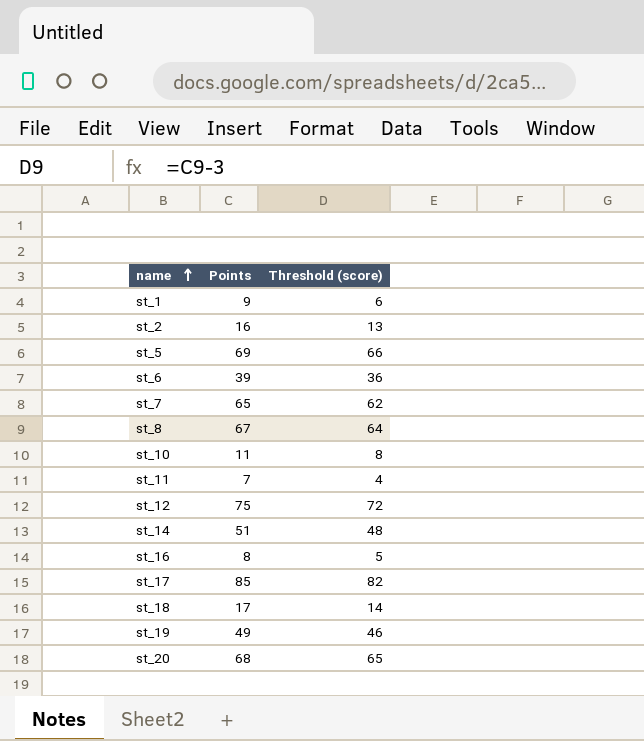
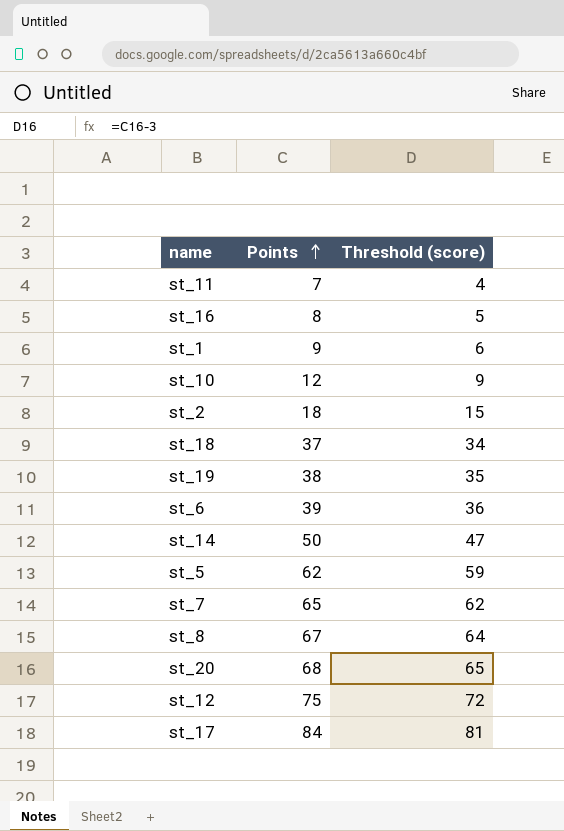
row order: name ascending -> Points ascending
st_10 | Points: 11 -> 12
st_10 | Threshold (score): 8 -> 9
st_2 | Points: 16 -> 18
st_2 | Threshold (score): 13 -> 15
st_18 | Points: 17 -> 37
st_18 | Threshold (score): 14 -> 34
st_19 | Points: 49 -> 38
st_19 | Threshold (score): 46 -> 35
st_14 | Points: 51 -> 50
st_14 | Threshold (score): 48 -> 47
st_5 | Points: 69 -> 62
st_5 | Threshold (score): 66 -> 59
st_17 | Points: 85 -> 84
st_17 | Threshold (score): 82 -> 81

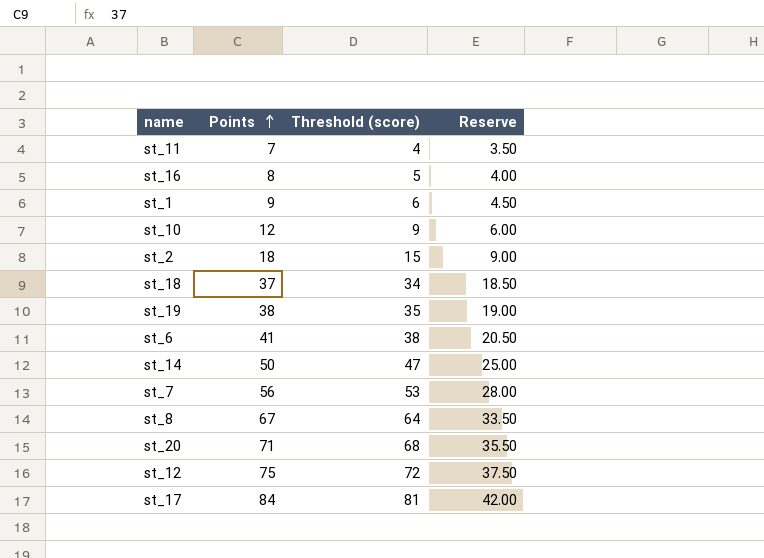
column Reserve | formula: none -> [Points] * 0.5
row st_5: 62 | 59 -> none
st_6 | Points: 39 -> 41
st_6 | Threshold (score): 36 -> 38
st_7 | Points: 65 -> 56
st_7 | Threshold (score): 62 -> 53
st_20 | Points: 68 -> 71
st_20 | Threshold (score): 65 -> 68

